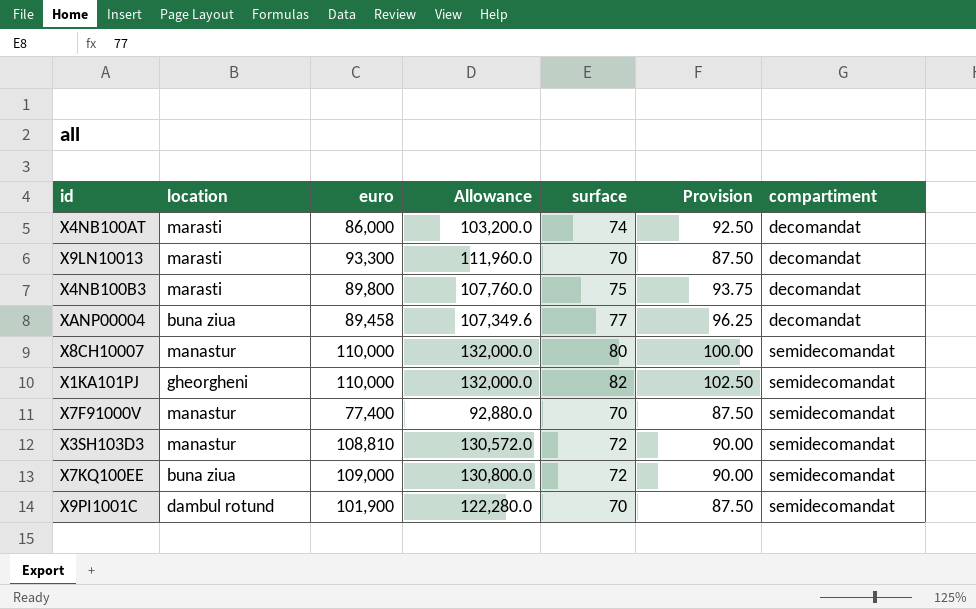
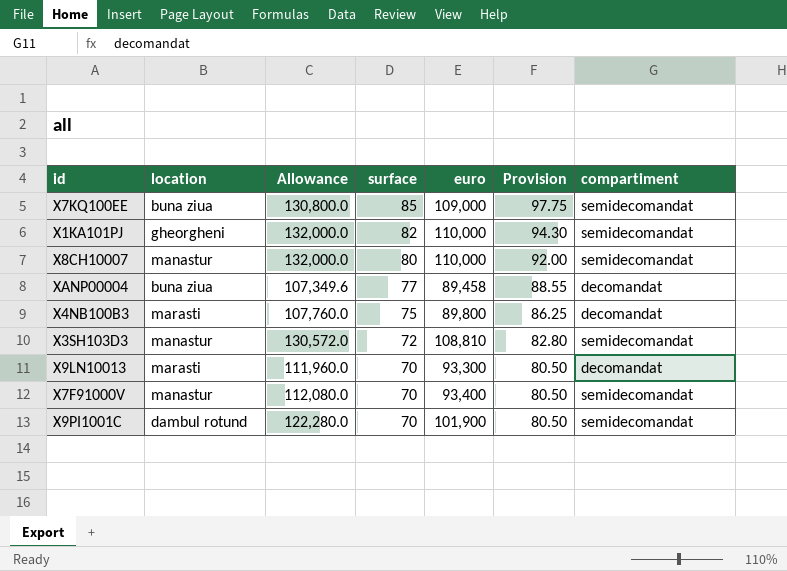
row order: compartiment ascending -> surface descending
column euro | position: 3 -> 5
column Provision | formula: [surface] * 1.25 -> [surface] * 1.15
row X4NB100AT: marasti | 86,000 | 103,200.0 | 74 | 92.50 | decomandat -> none
X7KQ100EE | surface: 72 -> 85
X7F91000V | Allowance: 92,880.0 -> 112,080.0
X7F91000V | euro: 77,400 -> 93,400

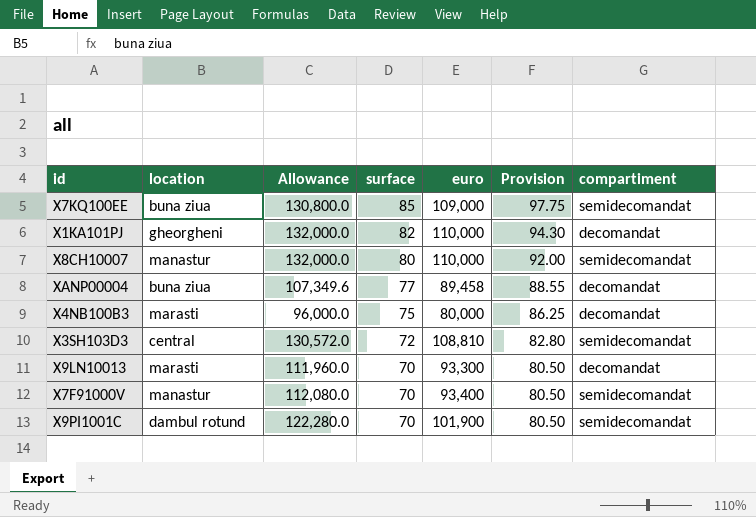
X1KA101PJ | compartiment: semidecomandat -> decomandat
X4NB100B3 | Allowance: 107,760.0 -> 96,000.0
X4NB100B3 | euro: 89,800 -> 80,000
X3SH103D3 | location: manastur -> central

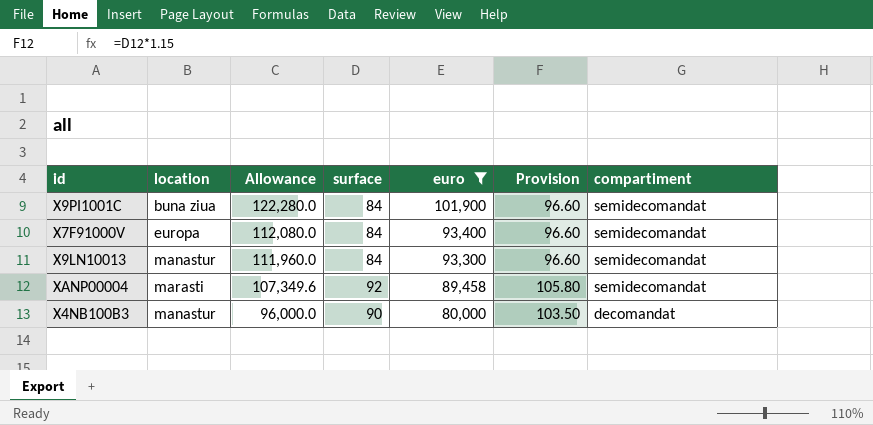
filter: none -> euro <= 101,900
row order: surface descending -> Allowance descending
X9PI1001C | location: dambul rotund -> buna ziua
X9PI1001C | surface: 70 -> 84
X9PI1001C | Provision: 80.50 -> 96.60
X7F91000V | location: manastur -> europa
X7F91000V | surface: 70 -> 84
X7F91000V | Provision: 80.50 -> 96.60
X9LN10013 | location: marasti -> manastur
X9LN10013 | surface: 70 -> 84
X9LN10013 | Provision: 80.50 -> 96.60
X9LN10013 | compartiment: decomandat -> semidecomandat
XANP00004 | location: buna ziua -> marasti
XANP00004 | surface: 77 -> 92
XANP00004 | Provision: 88.55 -> 105.80
XANP00004 | compartiment: decomandat -> semidecomandat
X4NB100B3 | location: marasti -> manastur
X4NB100B3 | surface: 75 -> 90
X4NB100B3 | Provision: 86.25 -> 103.50

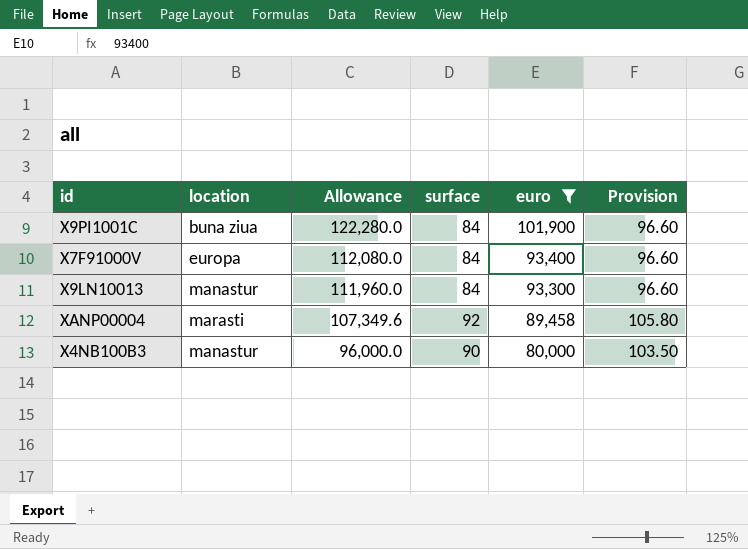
column compartiment | position: 7 -> none

